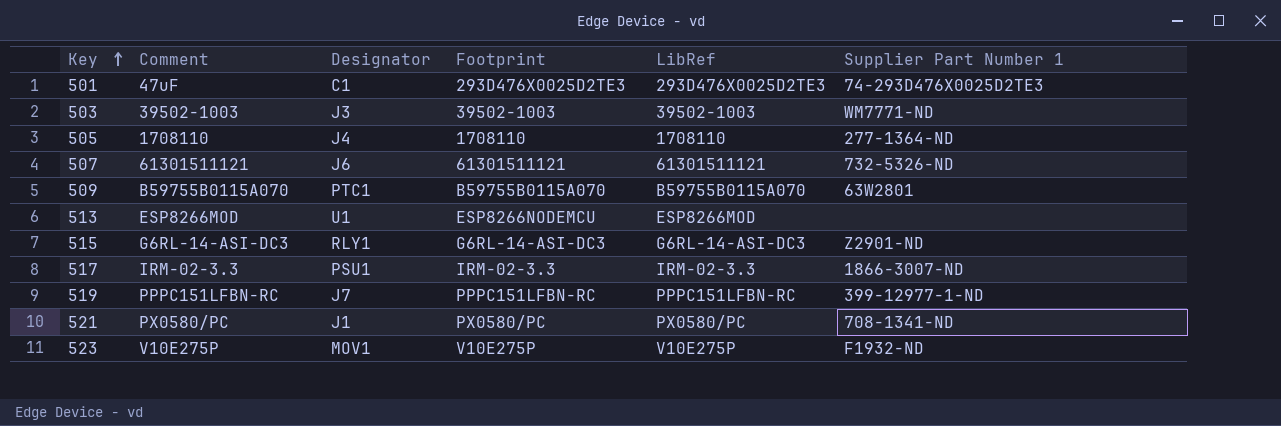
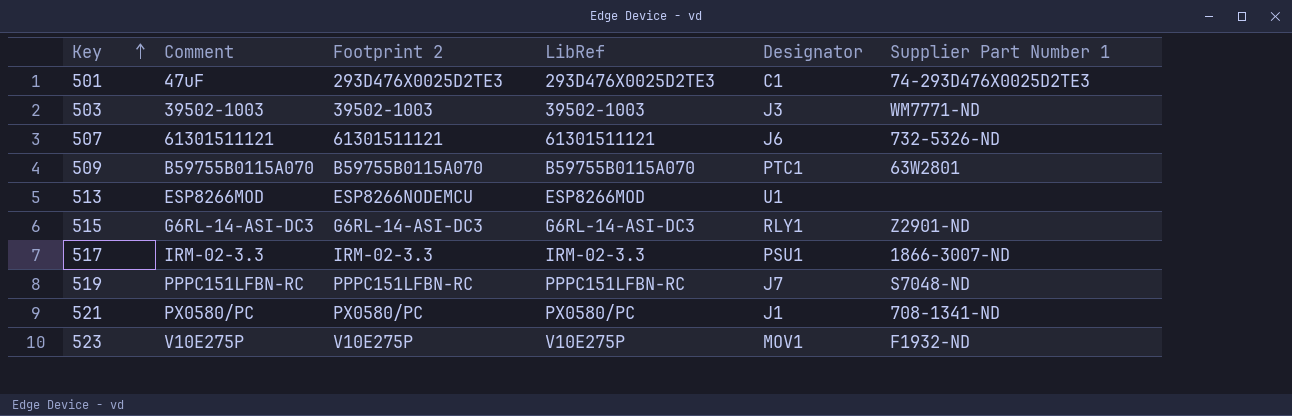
column name: Footprint -> Footprint 2
column Designator | position: 3 -> 5
row 505: 1708110 | J4 | 1708110 | 1708110 | 277-1364-ND -> none
519 | Supplier Part Number 1: 399-12977-1-ND -> S7048-ND

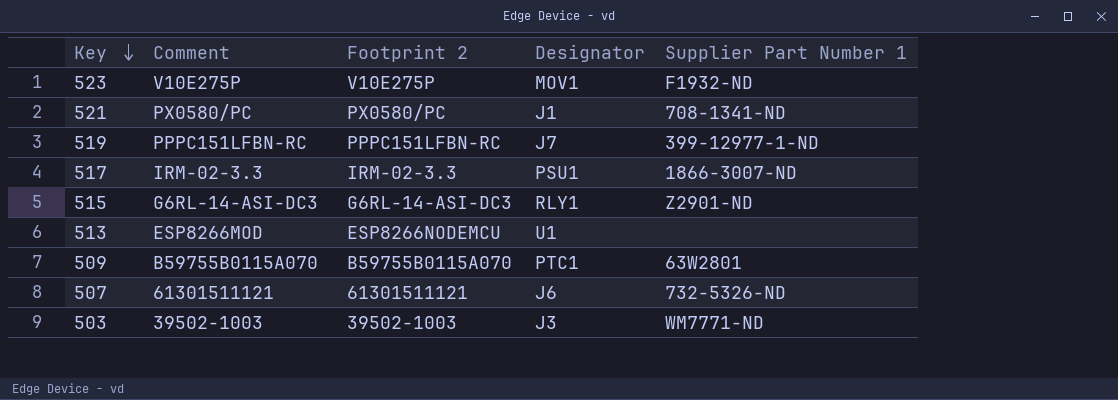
row order: Key ascending -> Key descending
column LibRef | position: 4 -> none
row 501: 47uF | 293D476X0025D2TE3 | 293D476X0025D2TE3 | C1 | 74-293D476X0025D2TE3 -> none
519 | Supplier Part Number 1: S7048-ND -> 399-12977-1-ND

